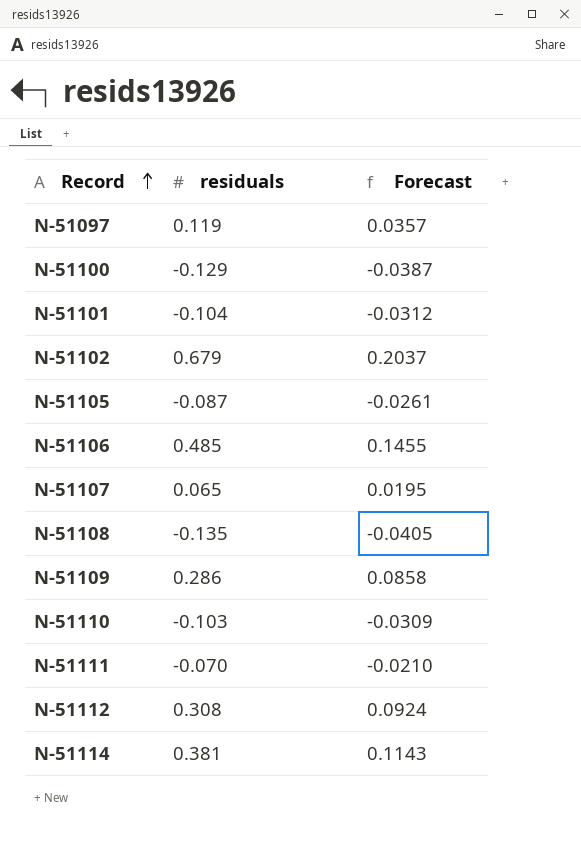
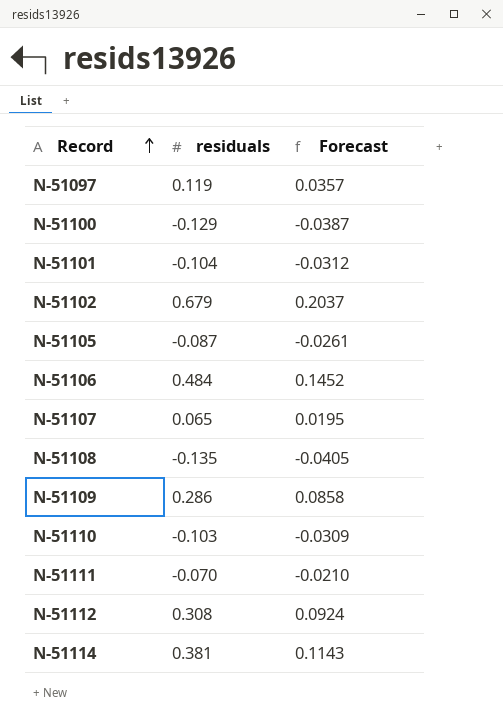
N-51106 | residuals: 0.485 -> 0.484
N-51106 | Forecast: 0.1455 -> 0.1452

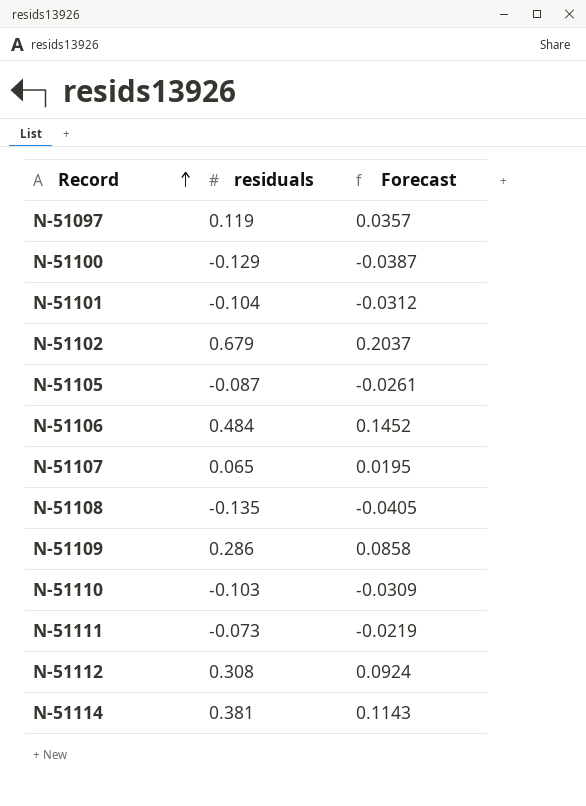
N-51111 | residuals: -0.070 -> -0.073
N-51111 | Forecast: -0.0210 -> -0.0219

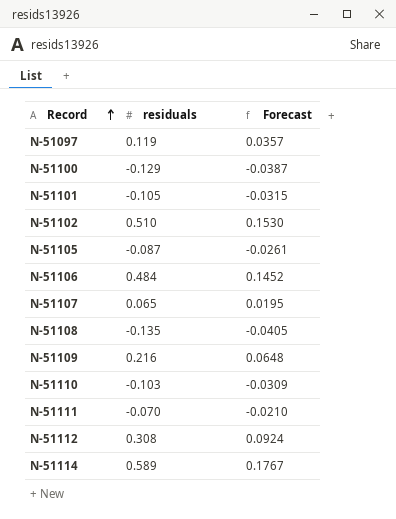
N-51101 | residuals: -0.104 -> -0.105
N-51101 | Forecast: -0.0312 -> -0.0315
N-51102 | residuals: 0.679 -> 0.510
N-51102 | Forecast: 0.2037 -> 0.1530
N-51109 | residuals: 0.286 -> 0.216
N-51109 | Forecast: 0.0858 -> 0.0648
N-51111 | residuals: -0.073 -> -0.070
N-51111 | Forecast: -0.0219 -> -0.0210
N-51114 | residuals: 0.381 -> 0.589
N-51114 | Forecast: 0.1143 -> 0.1767

